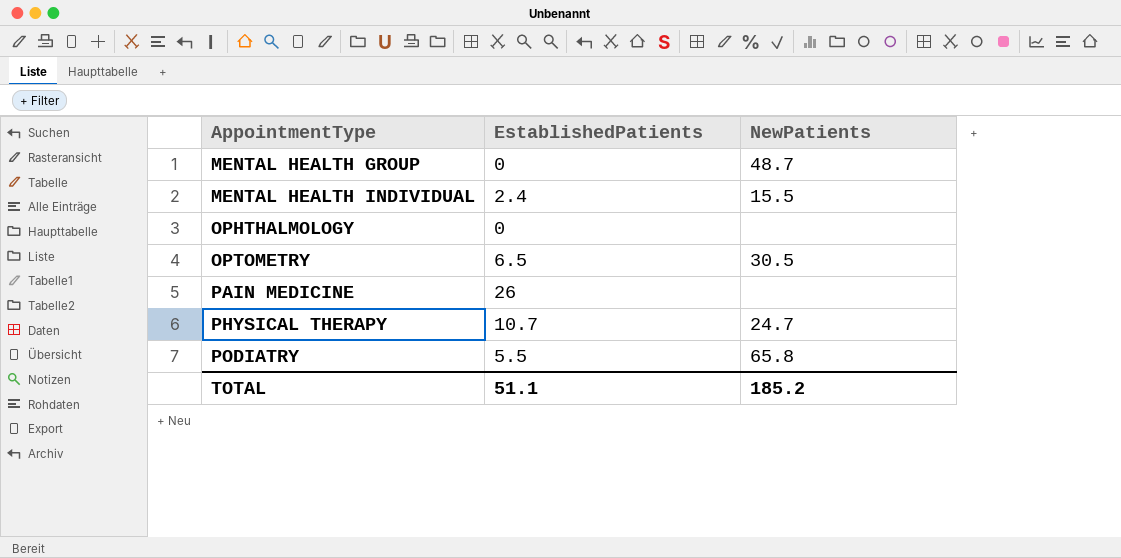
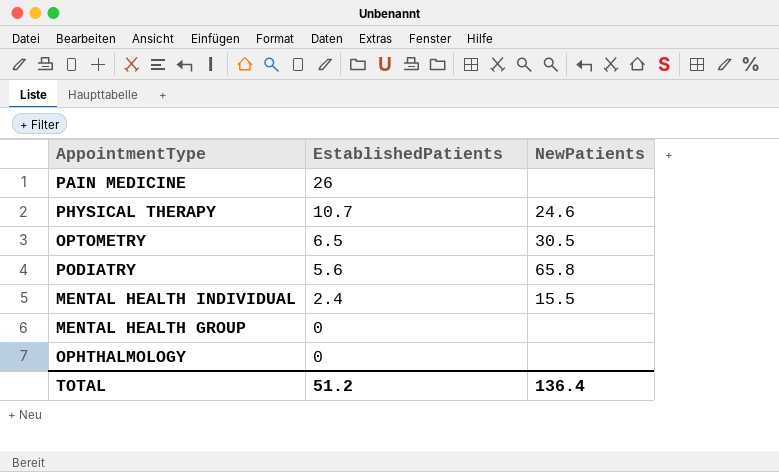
row order: AppointmentType ascending -> EstablishedPatients descending
PHYSICAL THERAPY | NewPatients: 24.7 -> 24.6
PODIATRY | EstablishedPatients: 5.5 -> 5.6
MENTAL HEALTH GROUP | NewPatients: 48.7 -> none
TOTAL | EstablishedPatients: 51.1 -> 51.2
TOTAL | NewPatients: 185.2 -> 136.4

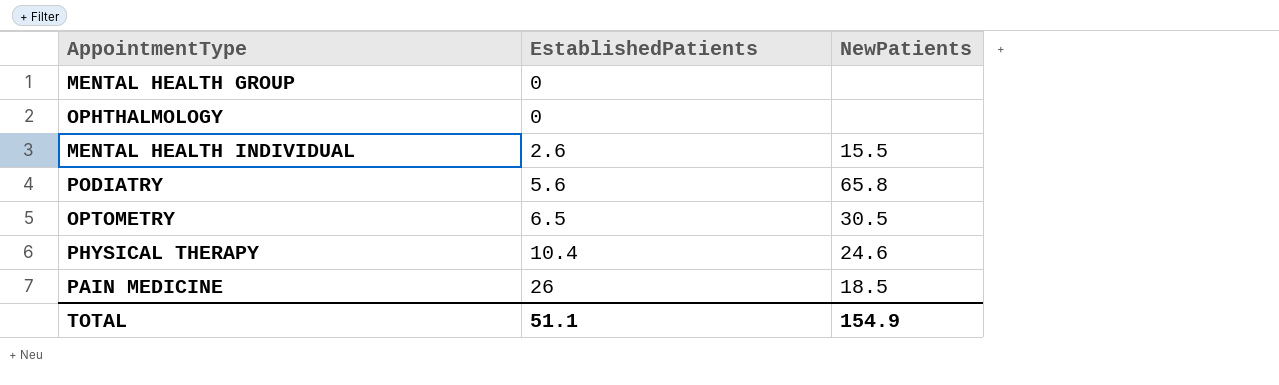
row order: EstablishedPatients descending -> EstablishedPatients ascending
MENTAL HEALTH INDIVIDUAL | EstablishedPatients: 2.4 -> 2.6
PHYSICAL THERAPY | EstablishedPatients: 10.7 -> 10.4
PAIN MEDICINE | NewPatients: none -> 18.5
TOTAL | EstablishedPatients: 51.2 -> 51.1
TOTAL | NewPatients: 136.4 -> 154.9

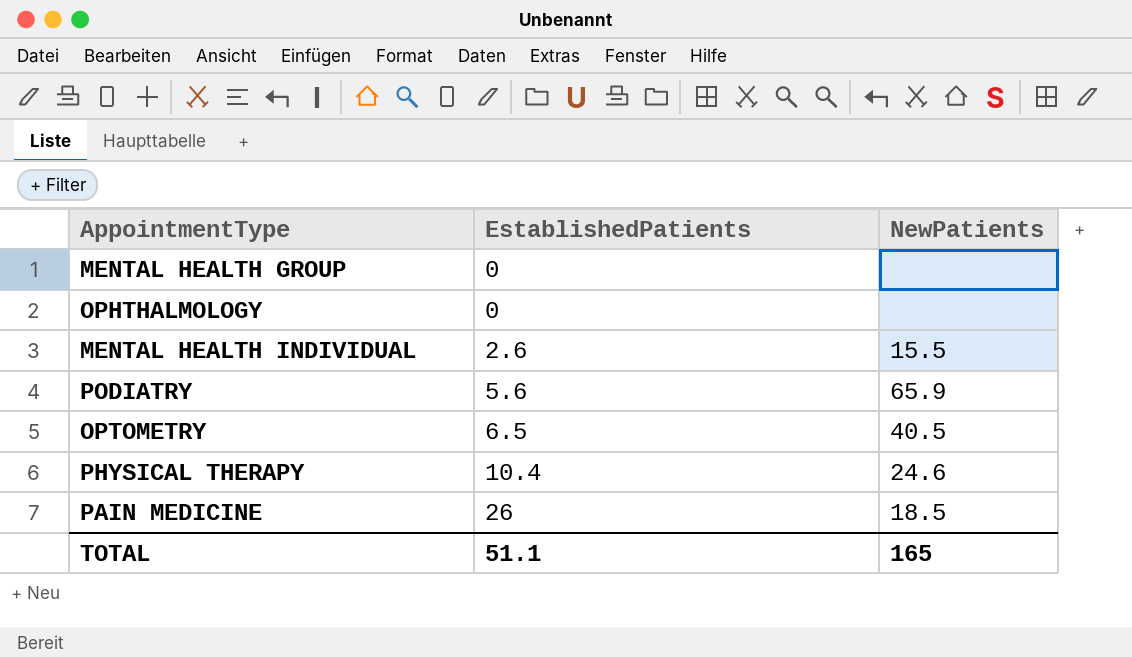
PODIATRY | NewPatients: 65.8 -> 65.9
OPTOMETRY | NewPatients: 30.5 -> 40.5
TOTAL | NewPatients: 154.9 -> 165

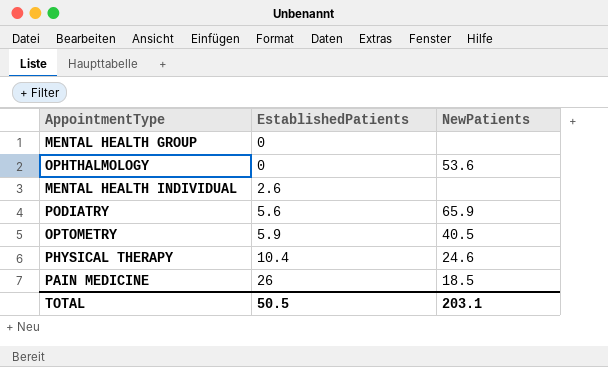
OPHTHALMOLOGY | NewPatients: none -> 53.6
MENTAL HEALTH INDIVIDUAL | NewPatients: 15.5 -> none
OPTOMETRY | EstablishedPatients: 6.5 -> 5.9
TOTAL | EstablishedPatients: 51.1 -> 50.5
TOTAL | NewPatients: 165 -> 203.1

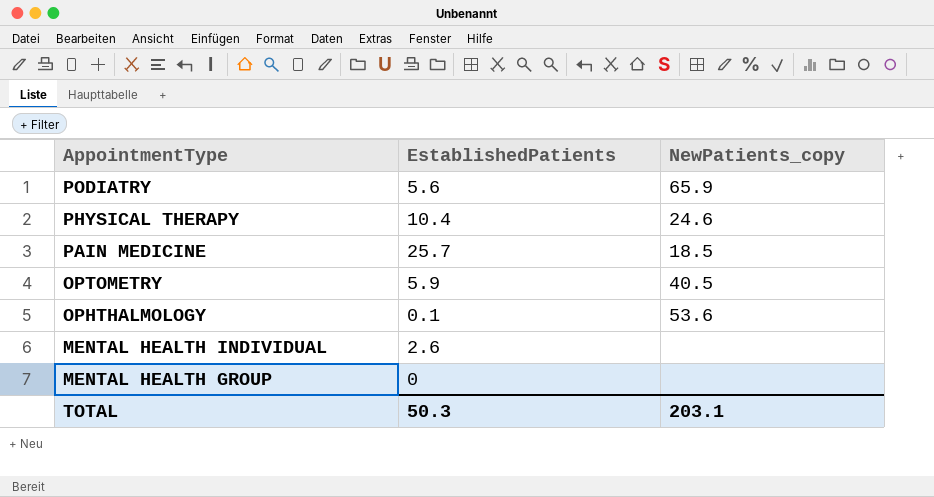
row order: EstablishedPatients ascending -> AppointmentType descending
column name: NewPatients -> NewPatients_copy
PAIN MEDICINE | EstablishedPatients: 26 -> 25.7
OPHTHALMOLOGY | EstablishedPatients: 0 -> 0.1
TOTAL | EstablishedPatients: 50.5 -> 50.3

